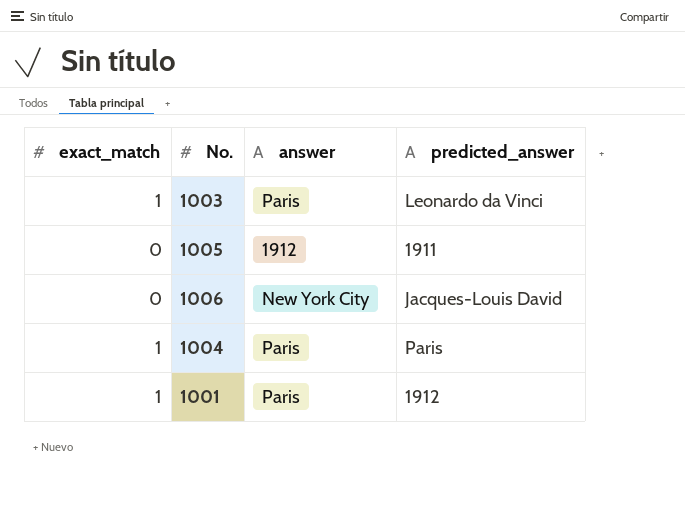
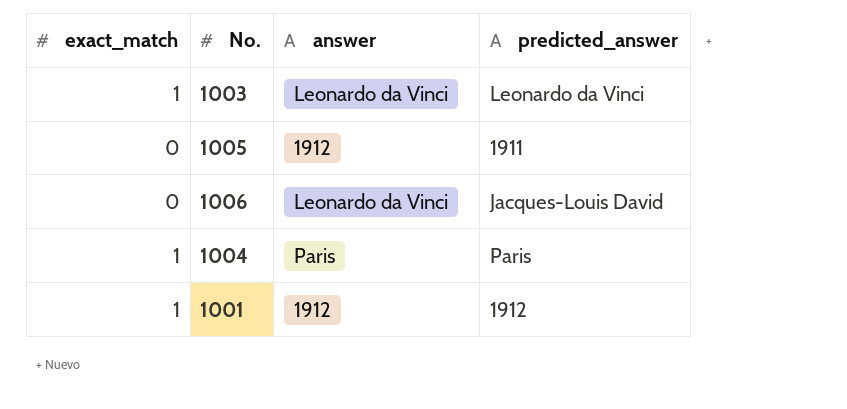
1003 | answer: Paris -> Leonardo da Vinci
1006 | answer: New York City -> Leonardo da Vinci
1001 | answer: Paris -> 1912

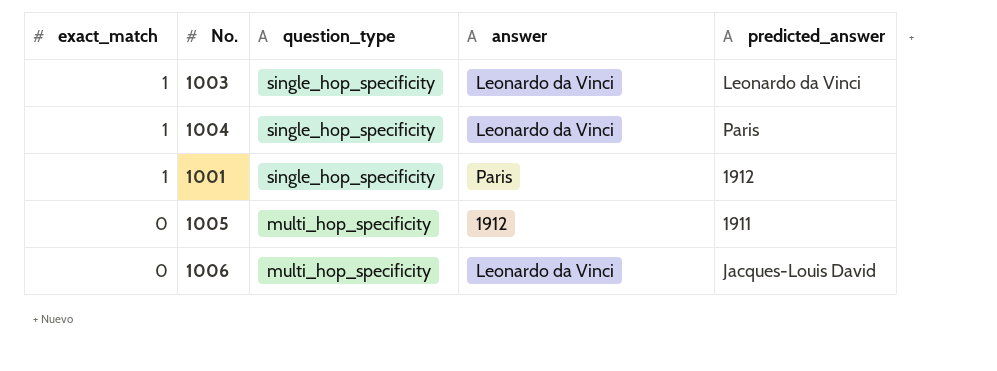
row order: none -> exact_match descending
column question_type | position: none -> 3
1004 | answer: Paris -> Leonardo da Vinci
1001 | answer: 1912 -> Paris

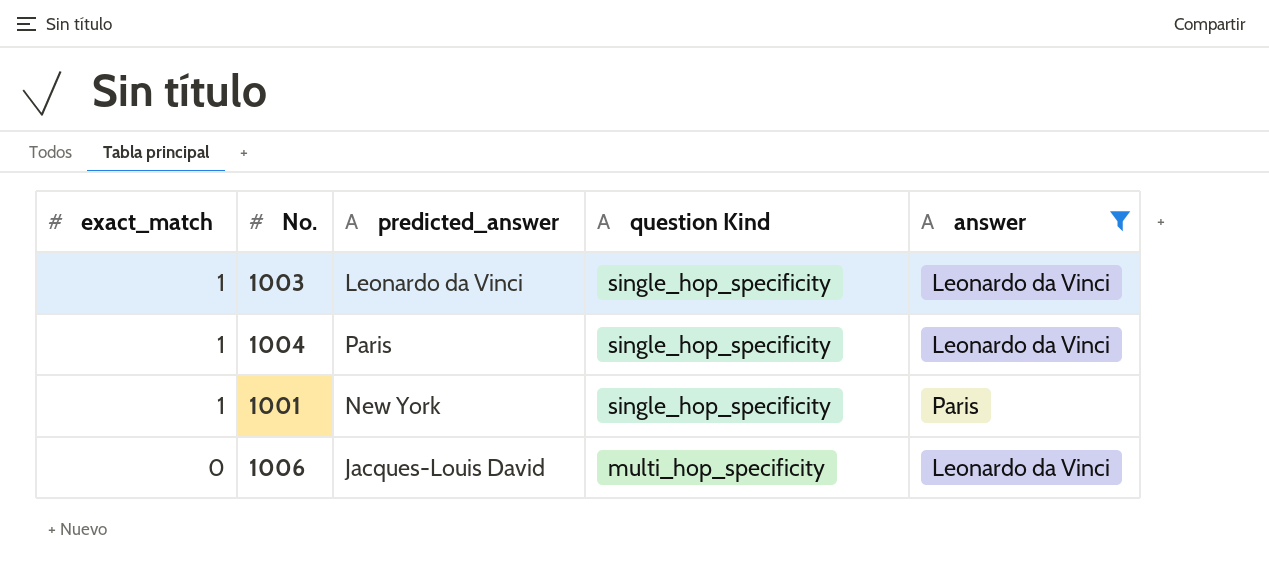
filter: none -> answer != 1912
column predicted_answer | position: 5 -> 3
column name: question_type -> question Kind
1001 | predicted_answer: 1912 -> New York

